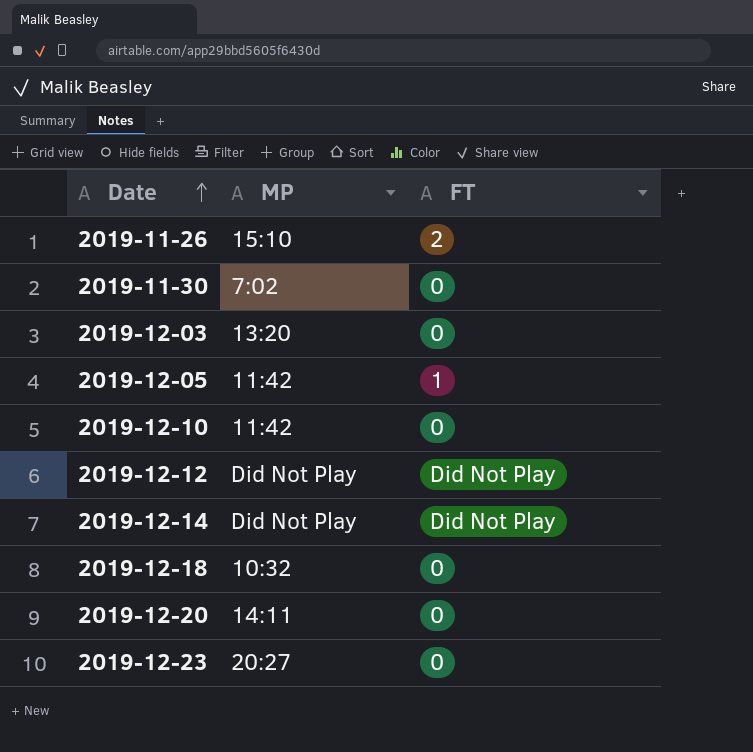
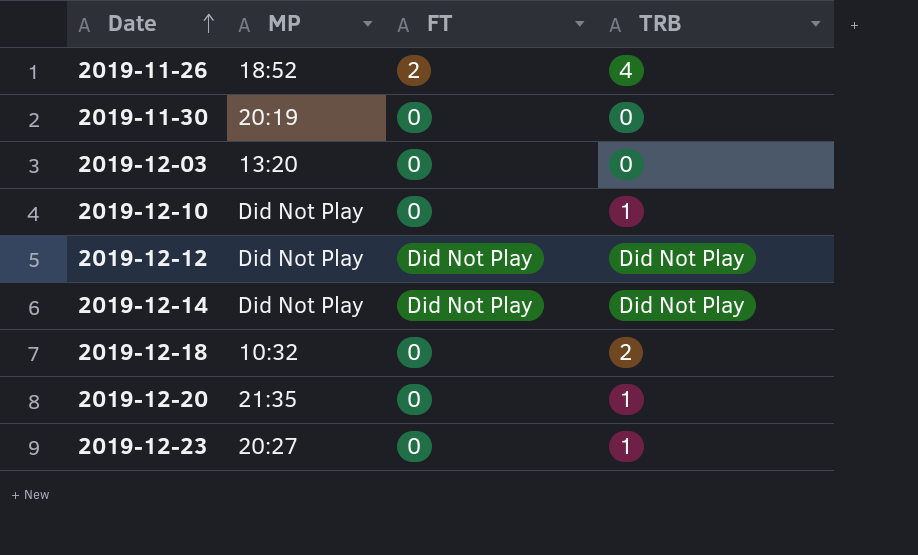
column TRB | position: none -> 4
row 2019-12-05: 11:42 | 1 -> none
2019-11-26 | MP: 15:10 -> 18:52
2019-11-30 | MP: 7:02 -> 20:19
2019-12-10 | MP: 11:42 -> Did Not Play
2019-12-20 | MP: 14:11 -> 21:35

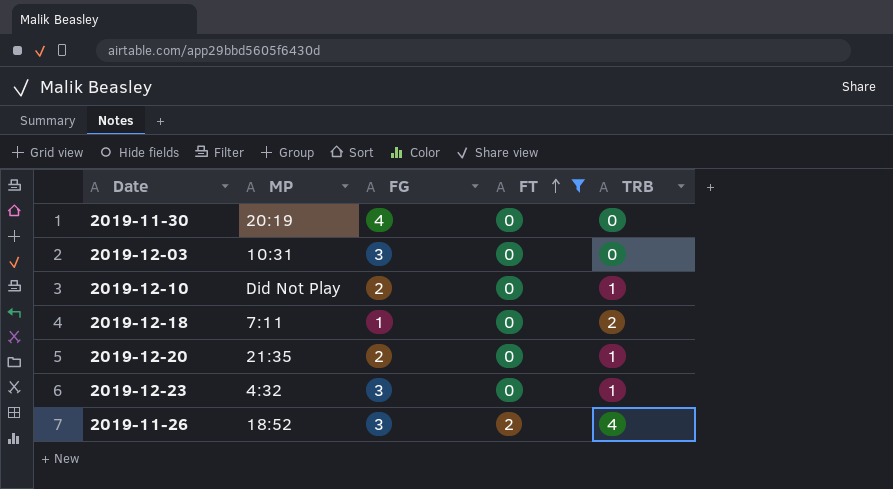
filter: none -> FT != Did Not Play
row order: Date ascending -> FT ascending
column FG | position: none -> 3
2019-12-03 | MP: 13:20 -> 10:31
2019-12-18 | MP: 10:32 -> 7:11
2019-12-23 | MP: 20:27 -> 4:32

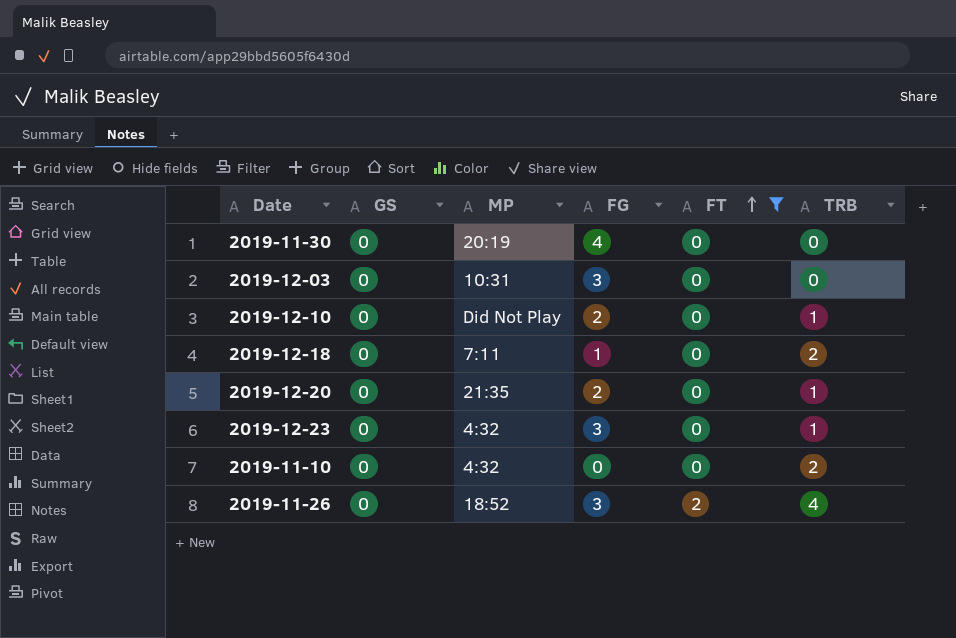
column GS | position: none -> 2
row 2019-11-10: none -> 0 | 4:32 | 0 | 0 | 2

